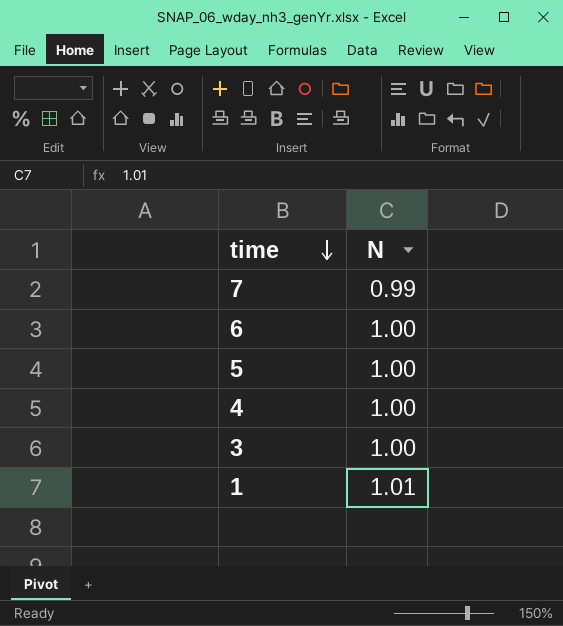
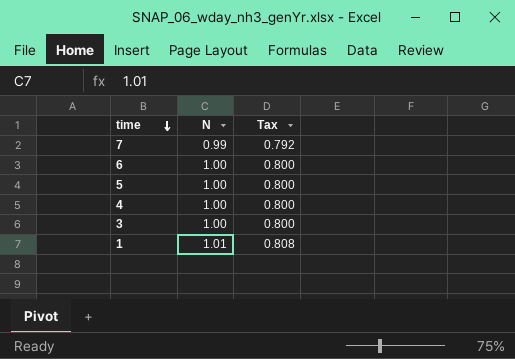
column Tax | formula: none -> [N] * 0.8

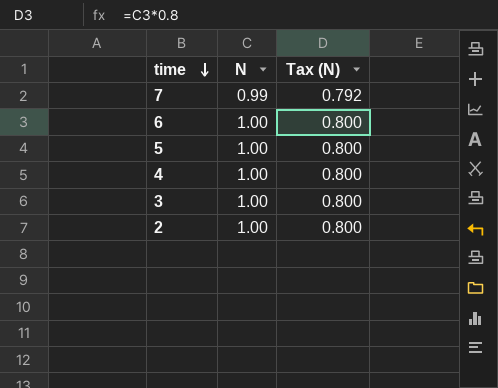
column name: Tax -> Tax (N)
row 1: 1.01 | 0.808 -> none
row 2: none -> 1.00 | 0.800

